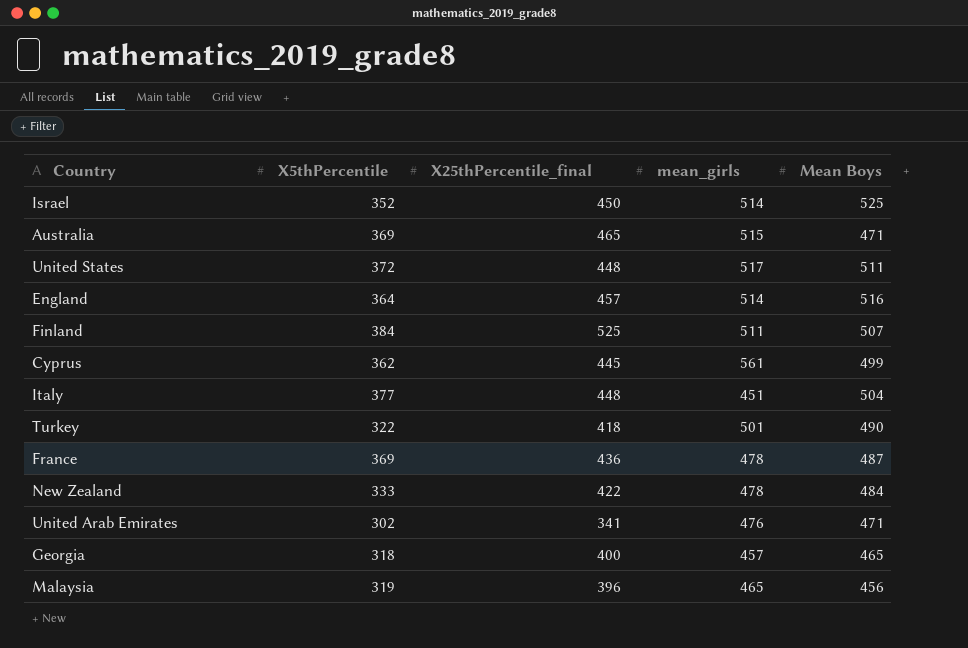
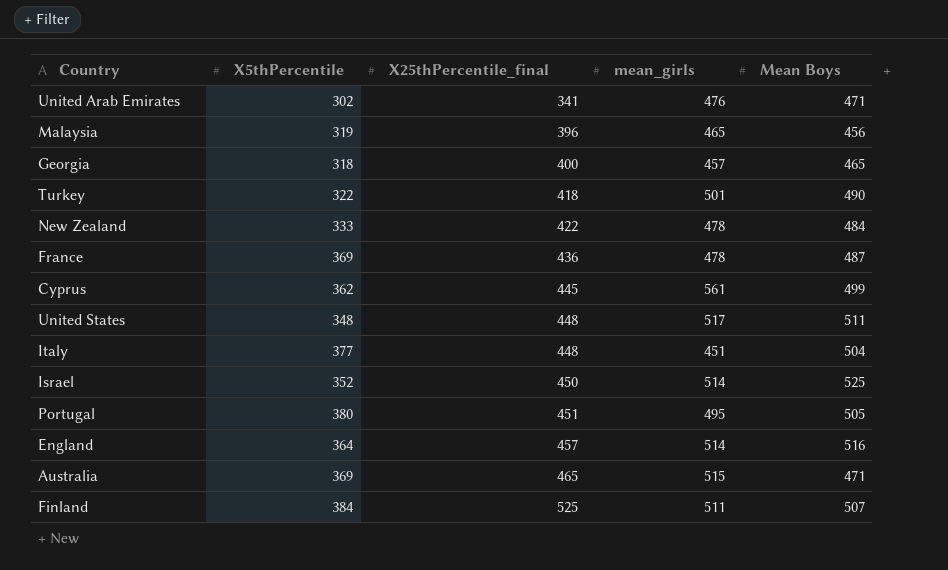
row order: none -> X25thPercentile_final ascending
United States | X5thPercentile: 372 -> 348
row Portugal: none -> 380 | 451 | 495 | 505

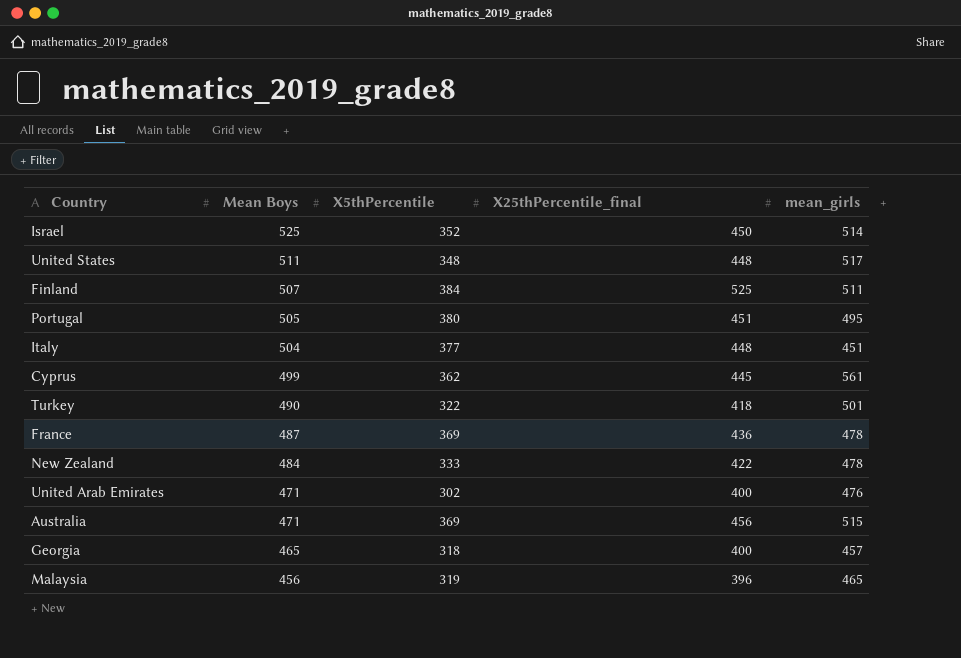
row order: X25thPercentile_final ascending -> Mean Boys descending
column Mean Boys | position: 5 -> 2
row England: 364 | 457 | 514 | 516 -> none
United Arab Emirates | X25thPercentile_final: 341 -> 400
Australia | X25thPercentile_final: 465 -> 456

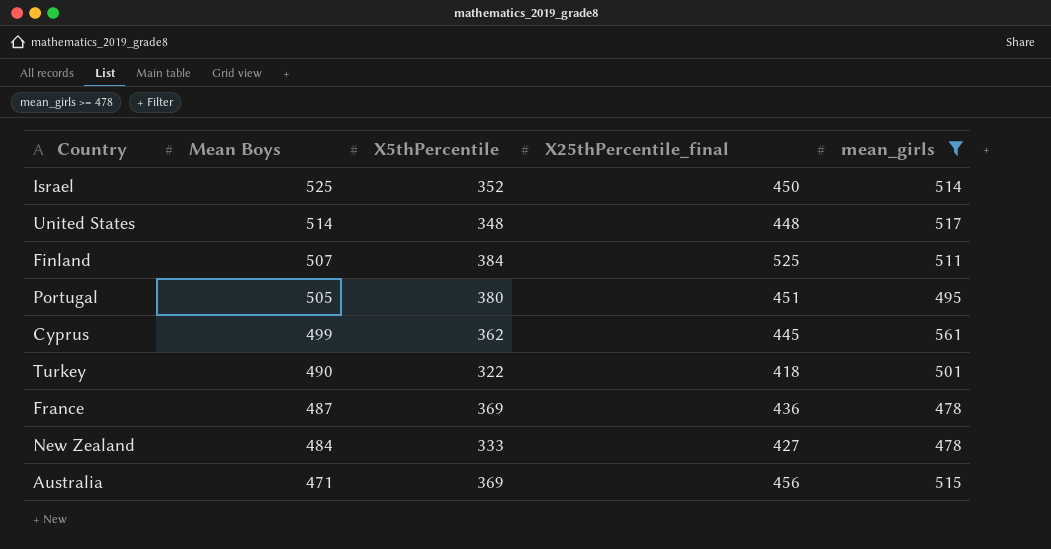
filter: none -> mean_girls >= 478
United States | Mean Boys: 511 -> 514
New Zealand | X25thPercentile_final: 422 -> 427

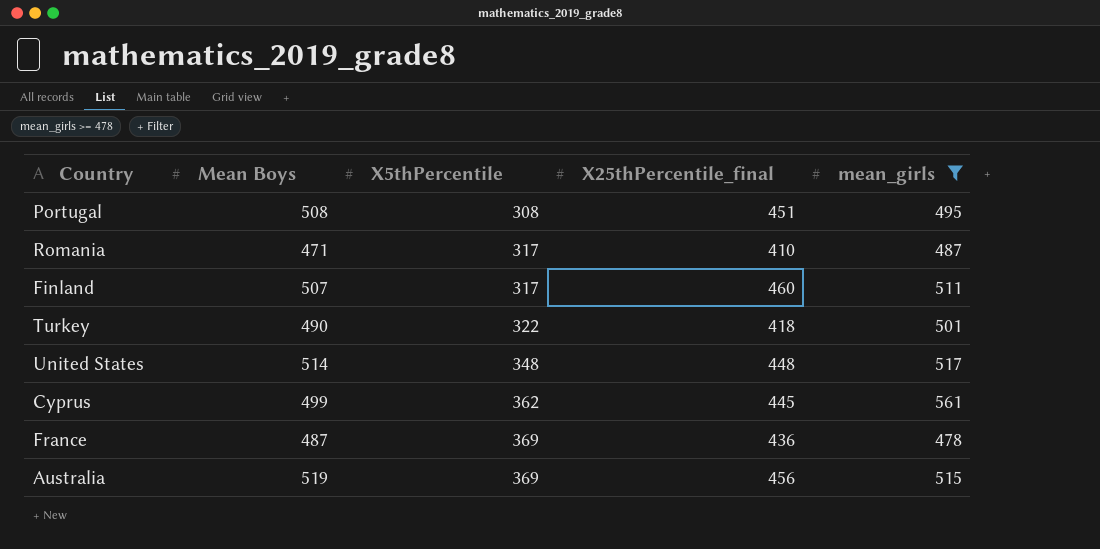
row order: Mean Boys descending -> X5thPercentile ascending
row Israel: 525 | 352 | 450 | 514 -> none
row New Zealand: 484 | 333 | 427 | 478 -> none
Portugal | Mean Boys: 505 -> 508
Portugal | X5thPercentile: 380 -> 308
row Romania: none -> 471 | 317 | 410 | 487
Finland | X5thPercentile: 384 -> 317
Finland | X25thPercentile_final: 525 -> 460
Australia | Mean Boys: 471 -> 519

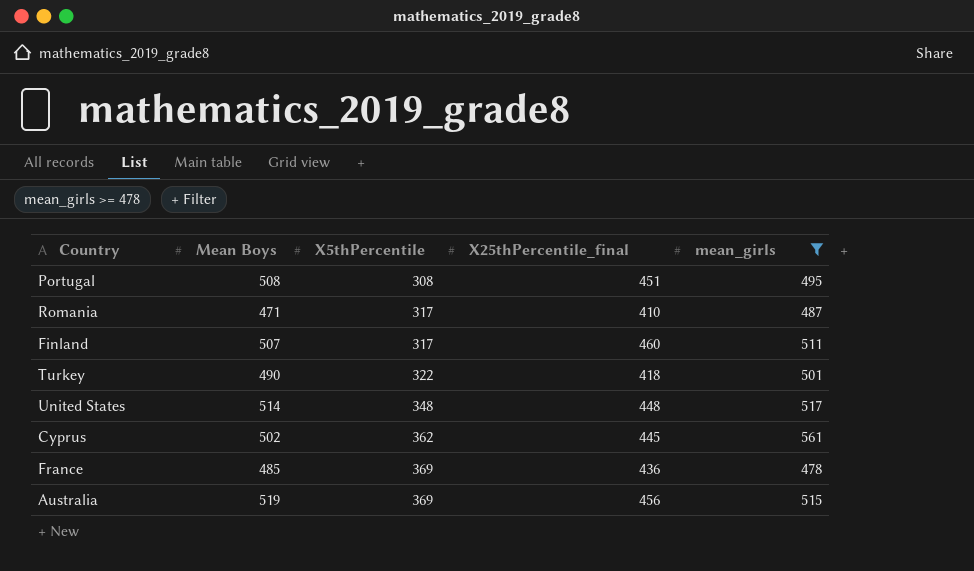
Cyprus | Mean Boys: 499 -> 502
France | Mean Boys: 487 -> 485

